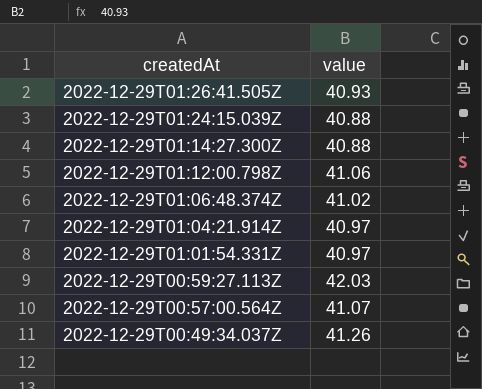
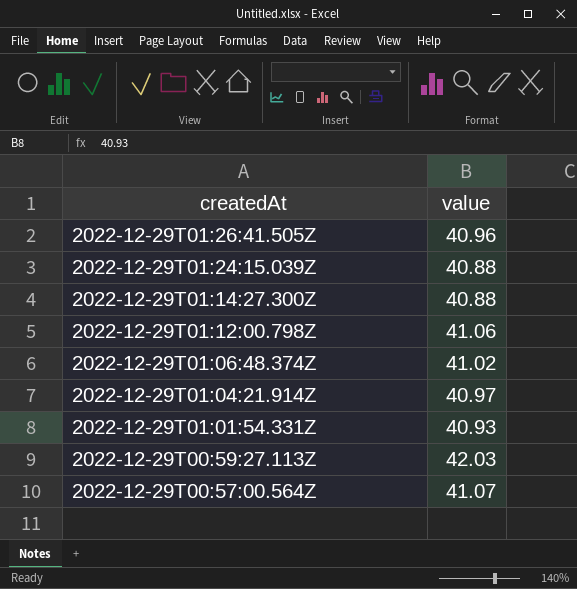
row 2022-12-29T00:49:34.037Z: 41.26 -> none
2022-12-29T01:26:41.505Z | value: 40.93 -> 40.96
2022-12-29T01:01:54.331Z | value: 40.97 -> 40.93

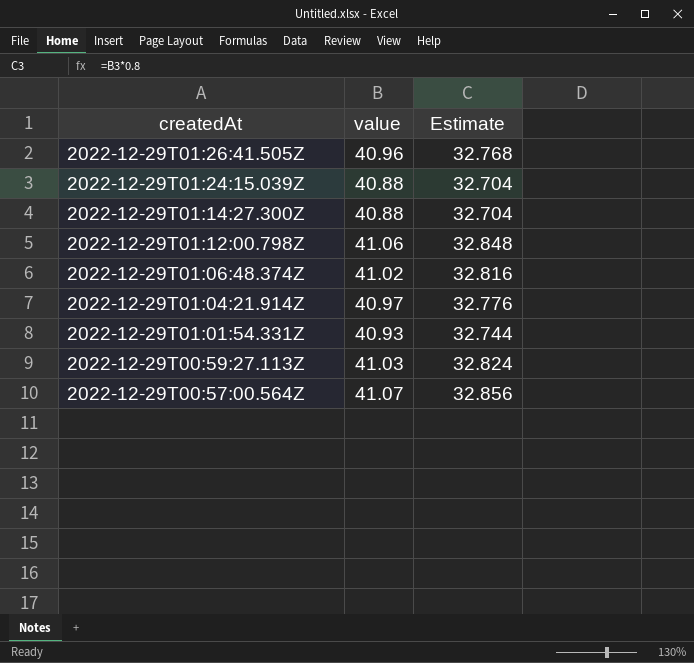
column Estimate | formula: none -> [value] * 0.8
2022-12-29T00:59:27.113Z | value: 42.03 -> 41.03

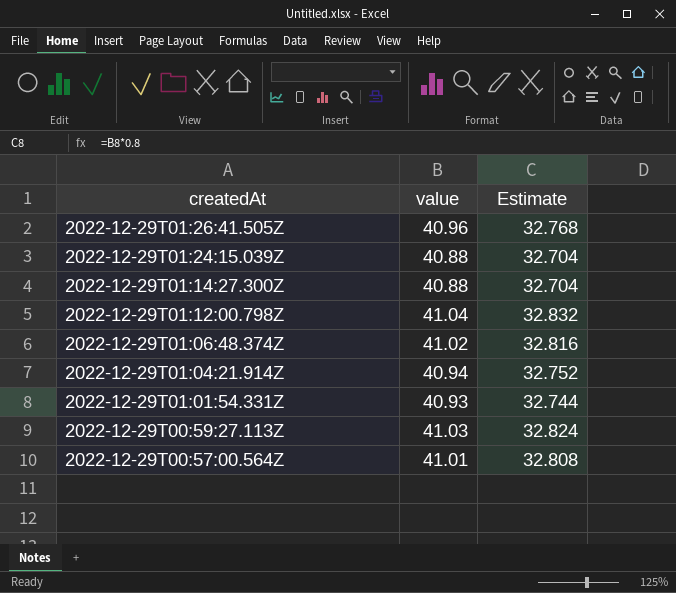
2022-12-29T01:12:00.798Z | value: 41.06 -> 41.04
2022-12-29T01:12:00.798Z | Estimate: 32.848 -> 32.832
2022-12-29T01:04:21.914Z | value: 40.97 -> 40.94
2022-12-29T01:04:21.914Z | Estimate: 32.776 -> 32.752
2022-12-29T00:57:00.564Z | value: 41.07 -> 41.01
2022-12-29T00:57:00.564Z | Estimate: 32.856 -> 32.808

